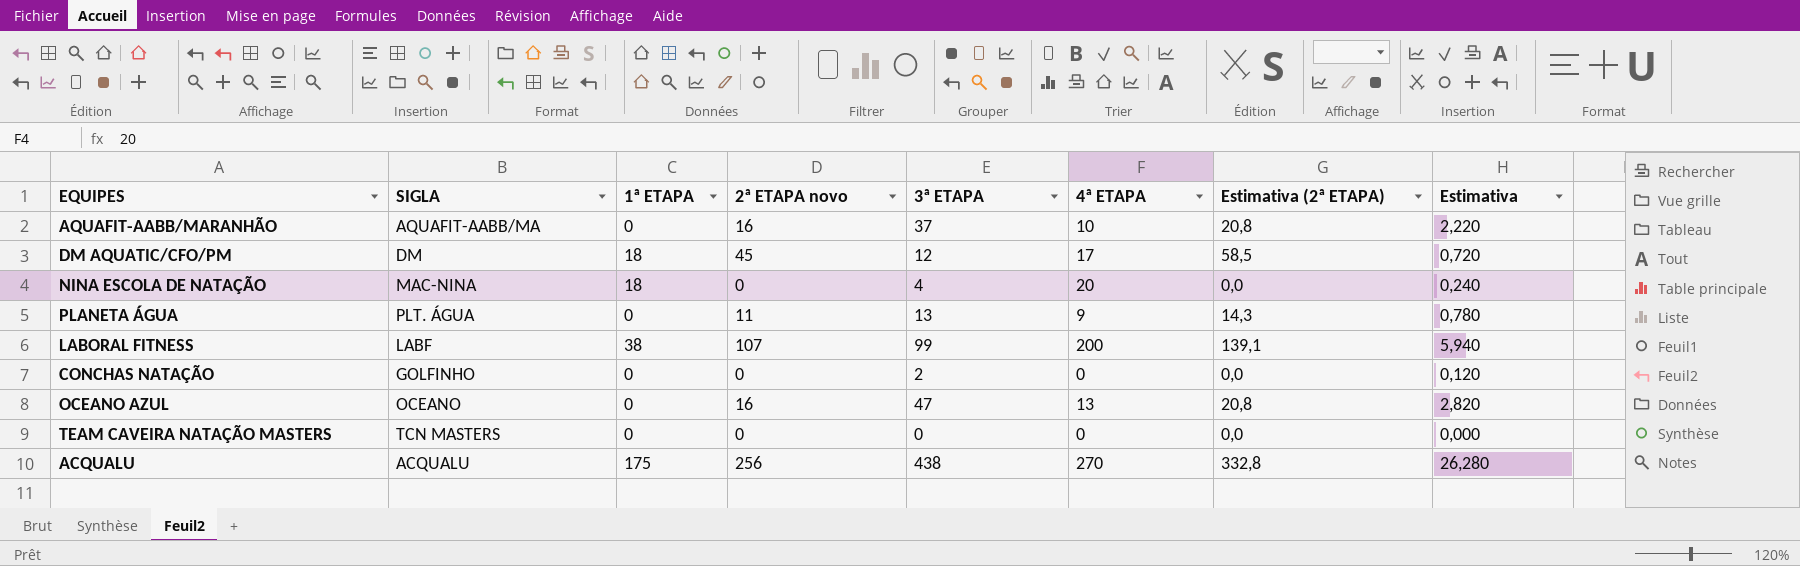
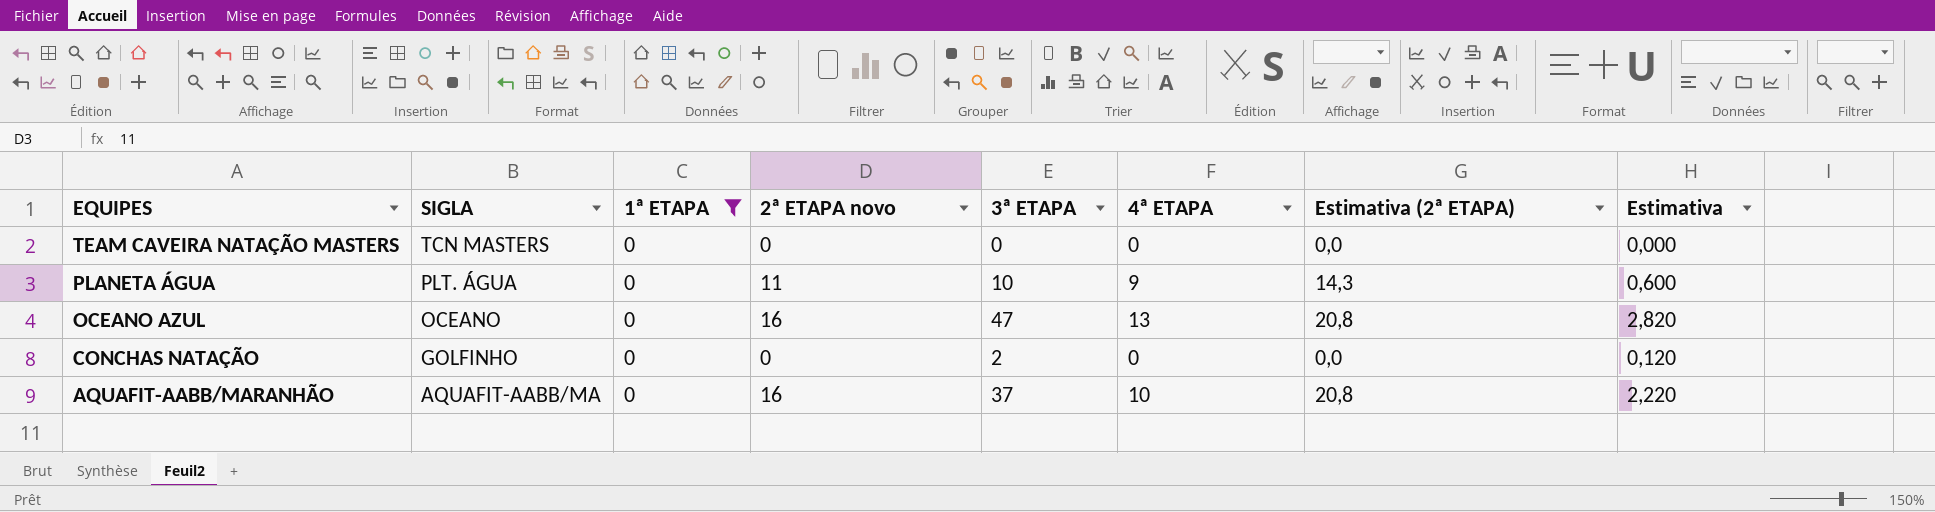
filter: none -> 1ª ETAPA = 0
row order: none -> EQUIPES descending
PLANETA ÁGUA | 3ª ETAPA: 13 -> 10
PLANETA ÁGUA | Estimativa: 0,780 -> 0,600

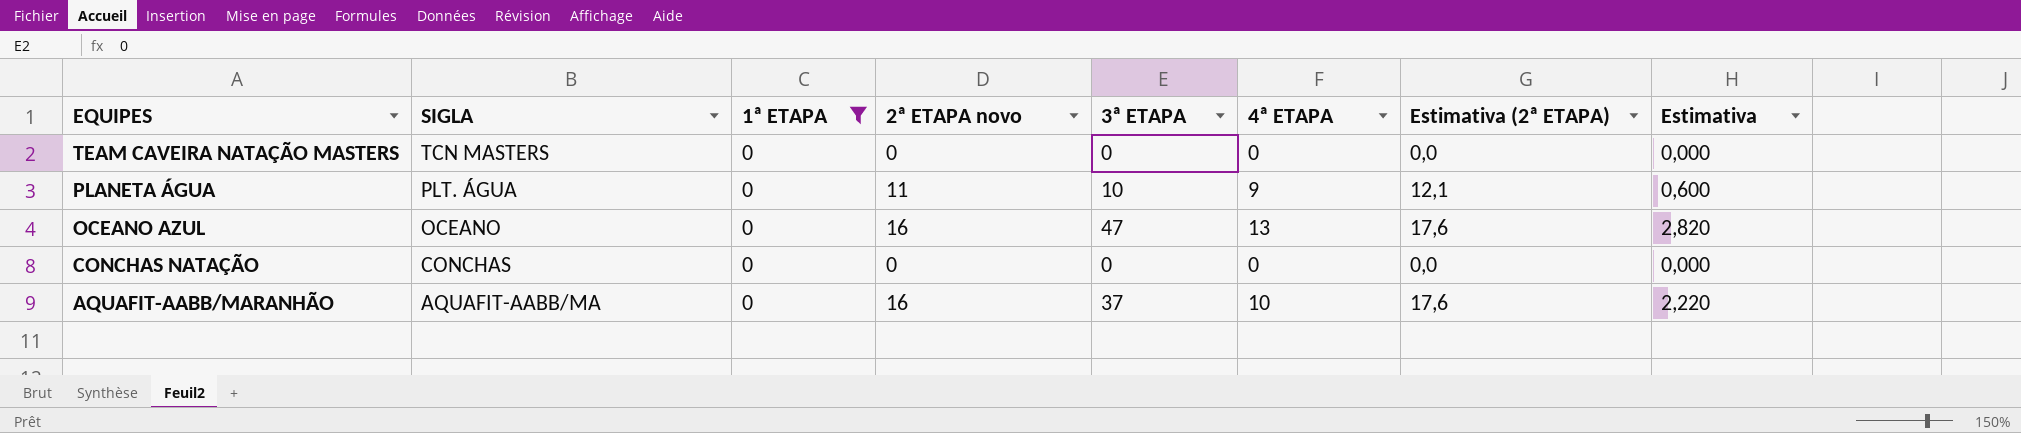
column Estimativa (2ª ETAPA) | formula: [2ª ETAPA novo] * 1,3 -> [2ª ETAPA novo] * 1,1
CONCHAS NATAÇÃO | SIGLA: GOLFINHO -> CONCHAS
CONCHAS NATAÇÃO | 3ª ETAPA: 2 -> 0
CONCHAS NATAÇÃO | Estimativa: 0,120 -> 0,000

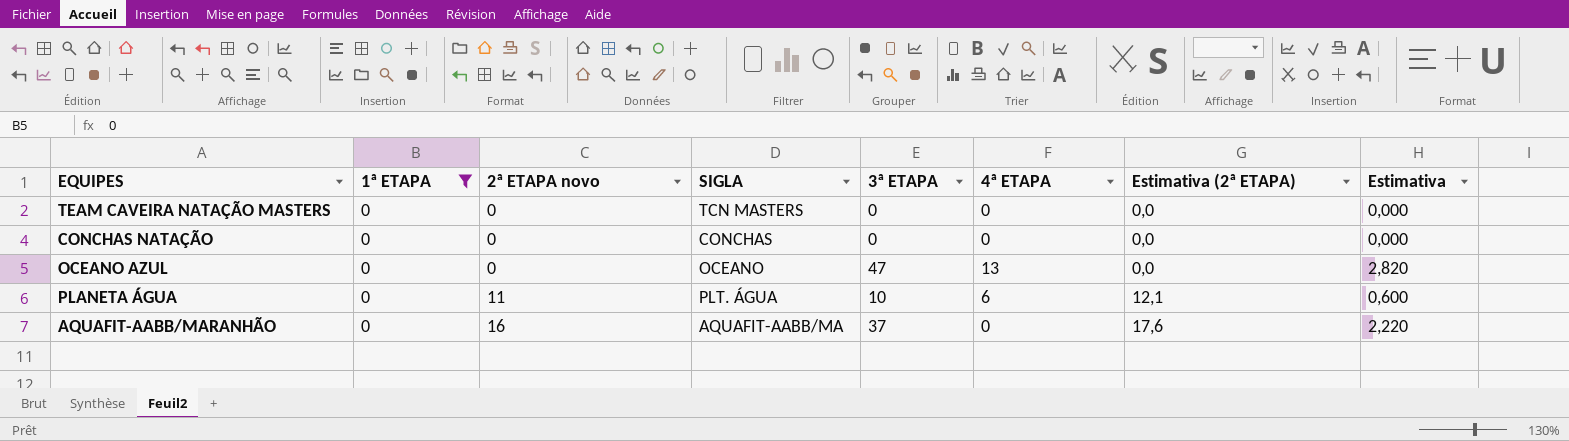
row order: EQUIPES descending -> 2ª ETAPA novo ascending
column SIGLA | position: 2 -> 4
OCEANO AZUL | 2ª ETAPA novo: 16 -> 0
OCEANO AZUL | Estimativa (2ª ETAPA): 17,6 -> 0,0
PLANETA ÁGUA | 4ª ETAPA: 9 -> 6
AQUAFIT-AABB/MARANHÃO | 4ª ETAPA: 10 -> 0

